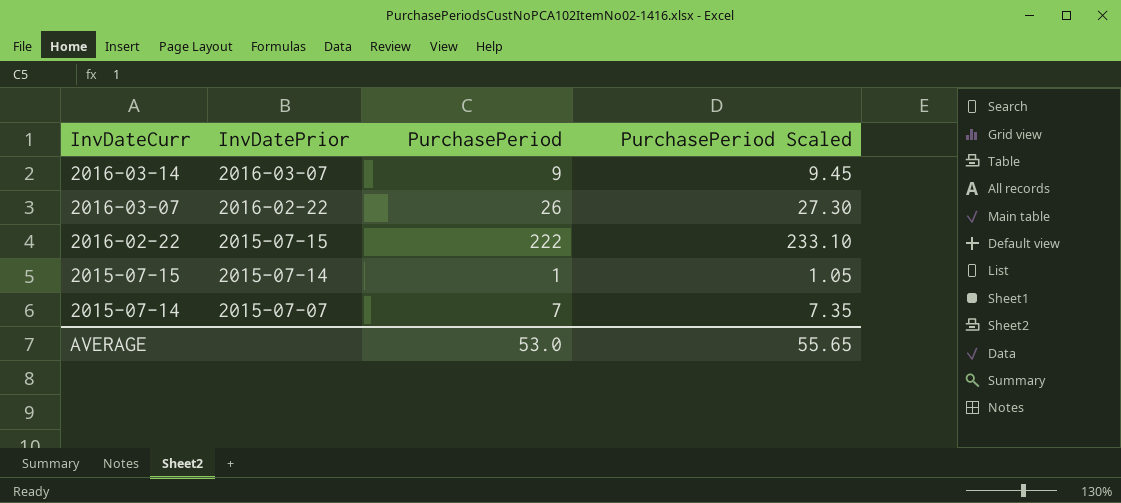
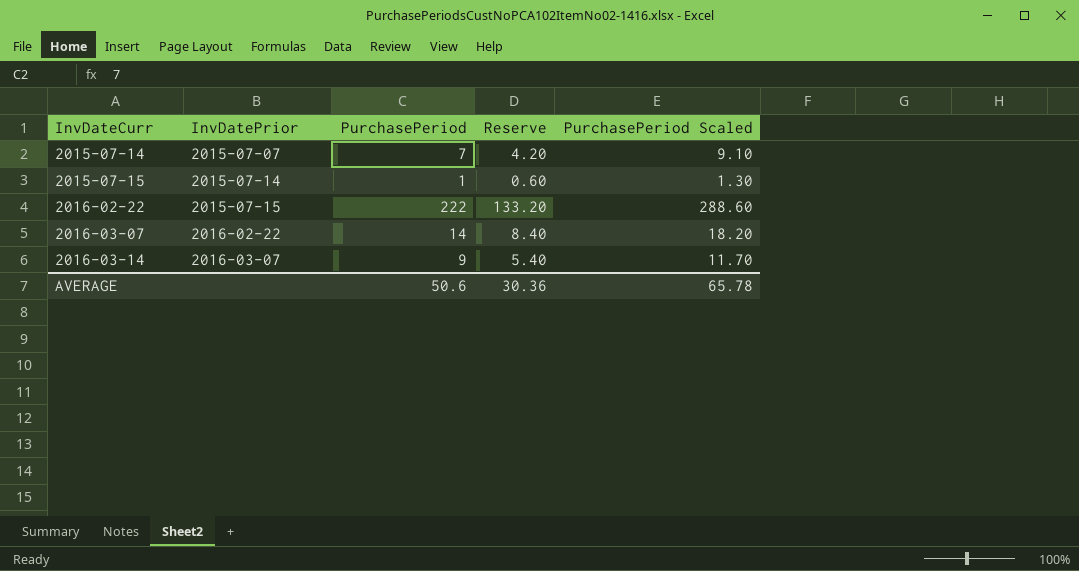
row order: InvDateCurr descending -> InvDateCurr ascending
column Reserve | formula: none -> [PurchasePeriod] * 0.6
column PurchasePeriod Scaled | formula: [PurchasePeriod] * 1.05 -> [PurchasePeriod] * 1.3
2016-03-07 | PurchasePeriod: 26 -> 14
AVERAGE | PurchasePeriod: 53.0 -> 50.6
AVERAGE | PurchasePeriod Scaled: 55.65 -> 65.78

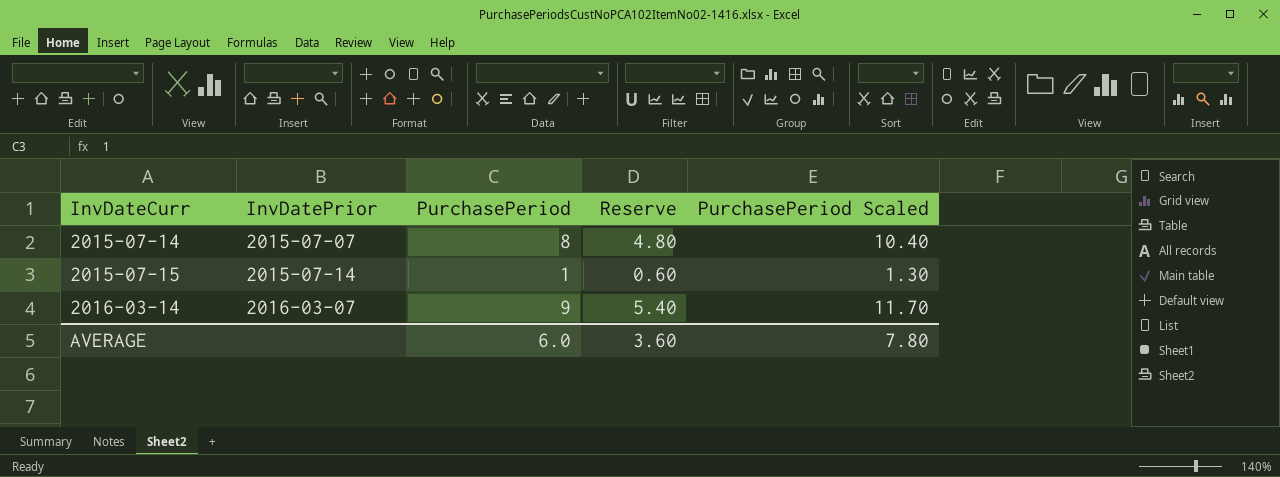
row 2016-02-22: 2015-07-15 | 222 | 133.20 | 288.60 -> none
row 2016-03-07: 2016-02-22 | 14 | 8.40 | 18.20 -> none
2015-07-14 | PurchasePeriod: 7 -> 8
2015-07-14 | Reserve: 4.20 -> 4.80
2015-07-14 | PurchasePeriod Scaled: 9.10 -> 10.40
AVERAGE | PurchasePeriod: 50.6 -> 6.0
AVERAGE | Reserve: 30.36 -> 3.60
AVERAGE | PurchasePeriod Scaled: 65.78 -> 7.80

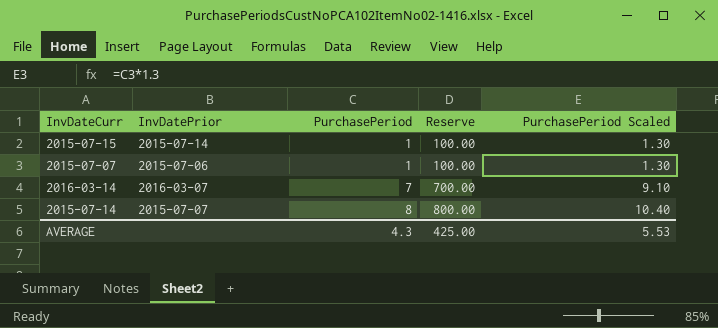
row order: InvDateCurr ascending -> PurchasePeriod ascending
column Reserve | formula: [PurchasePeriod] * 0.6 -> [PurchasePeriod] * 100
row 2015-07-07: none -> 2015-07-06 | 1 | 100.00 | 1.30
2016-03-14 | PurchasePeriod: 9 -> 7
2016-03-14 | PurchasePeriod Scaled: 11.70 -> 9.10
AVERAGE | PurchasePeriod: 6.0 -> 4.3
AVERAGE | Reserve: 3.60 -> 425.00
AVERAGE | PurchasePeriod Scaled: 7.80 -> 5.53

